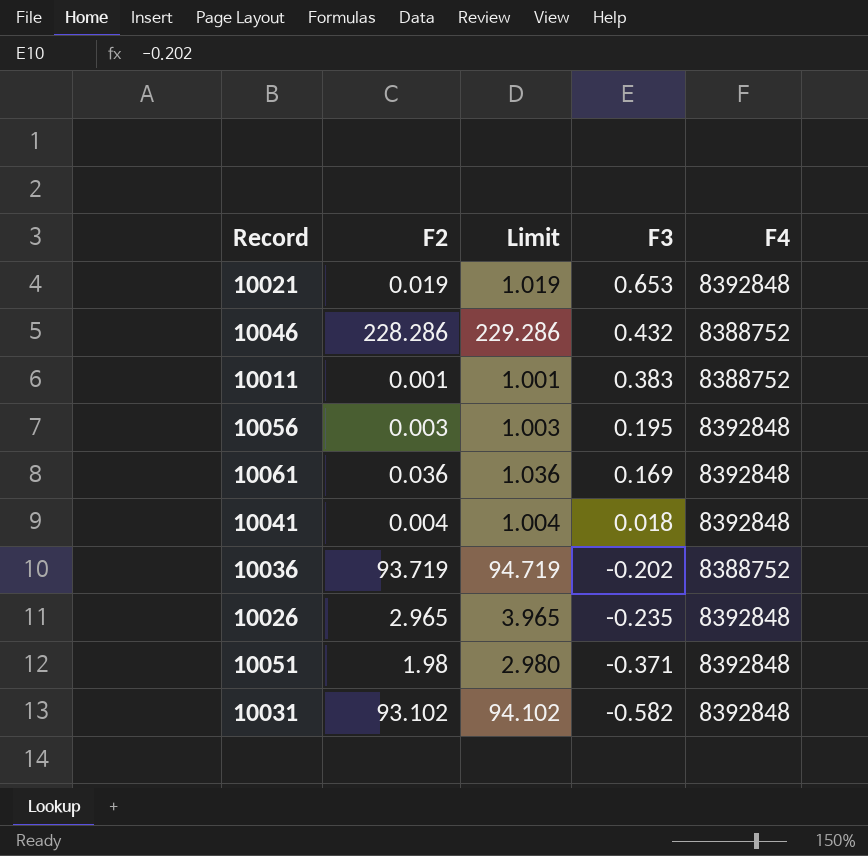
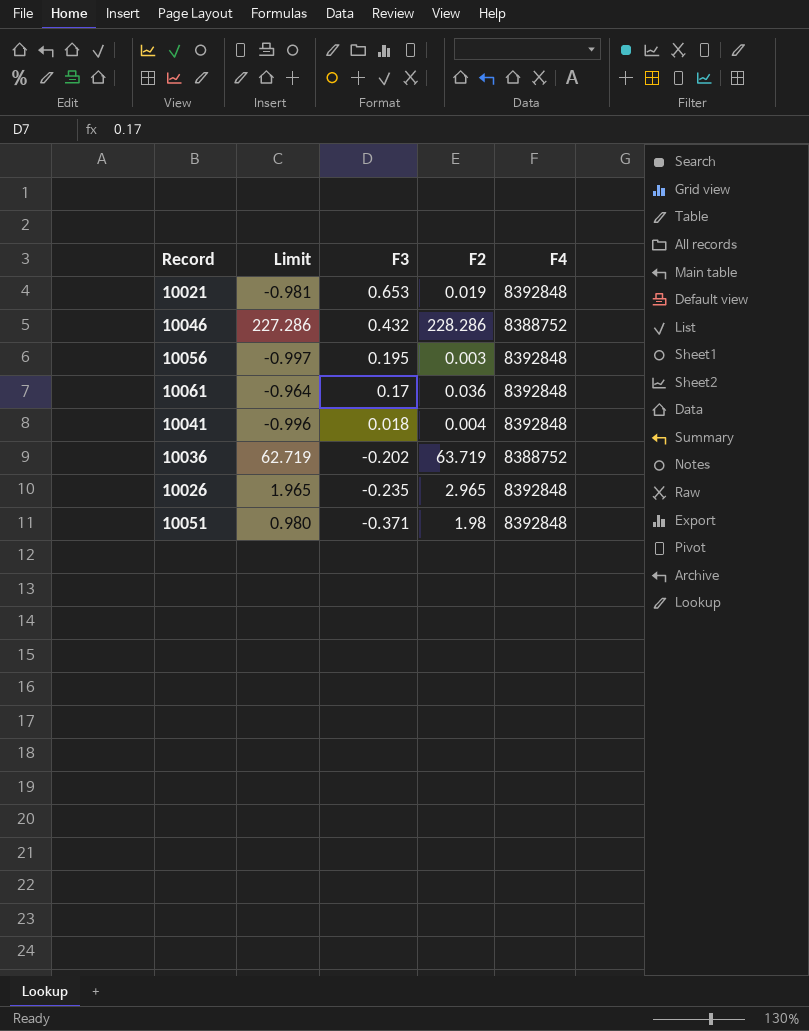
column Limit | formula: [F2] + 1 -> [F2] - 1
column F2 | position: 2 -> 4
row 10011: 0.001 | 1.001 | 0.383 | 8388752 -> none
row 10031: 93.102 | 94.102 | -0.582 | 8392848 -> none
10061 | F3: 0.169 -> 0.17
10036 | F2: 93.719 -> 63.719

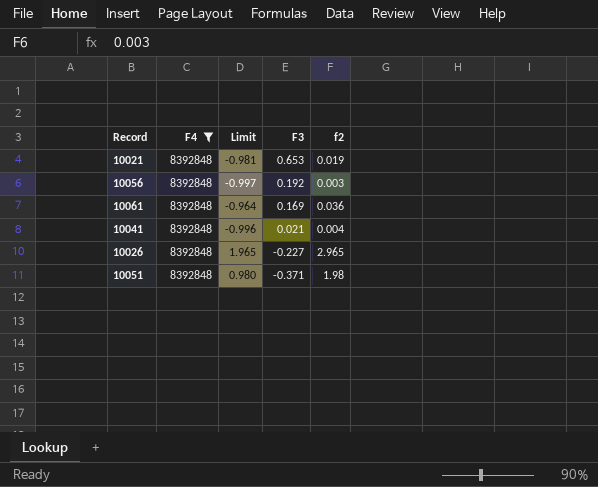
filter: none -> F4 = 8392848
column F4 | position: 5 -> 2
column name: F2 -> f2
10056 | F3: 0.195 -> 0.192
10061 | F3: 0.17 -> 0.169
10041 | F3: 0.018 -> 0.021
10026 | F3: -0.235 -> -0.227

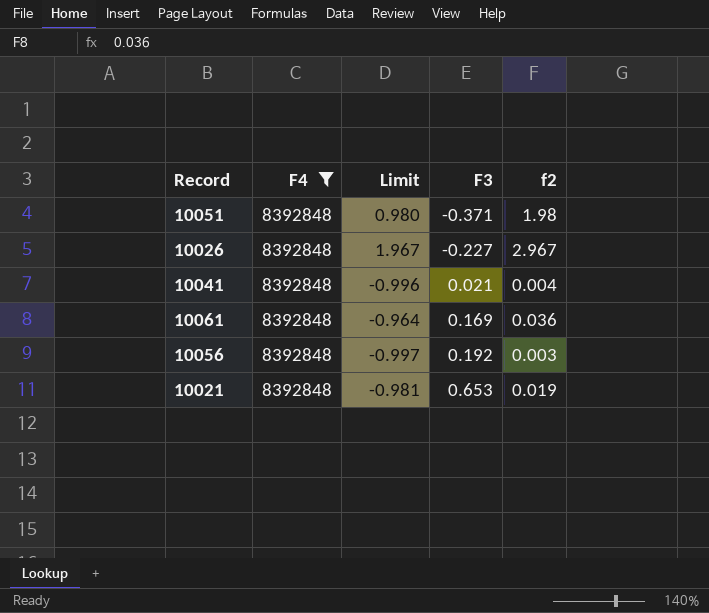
row order: F3 descending -> F3 ascending
10026 | Limit: 1.965 -> 1.967
10026 | f2: 2.965 -> 2.967

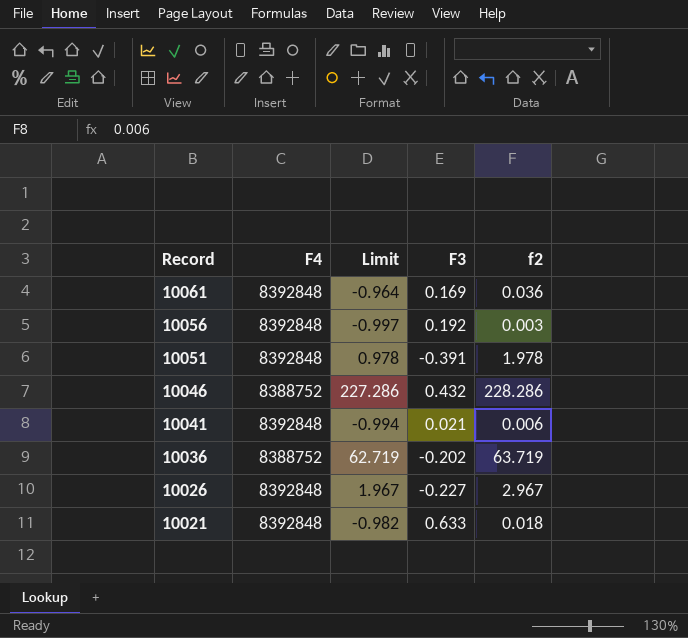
filter: F4 = 8392848 -> none
row order: F3 ascending -> Record descending
10051 | Limit: 0.980 -> 0.978
10051 | F3: -0.371 -> -0.391
10051 | f2: 1.98 -> 1.978
10041 | Limit: -0.996 -> -0.994
10041 | f2: 0.004 -> 0.006
10021 | Limit: -0.981 -> -0.982
10021 | F3: 0.653 -> 0.633
10021 | f2: 0.019 -> 0.018

